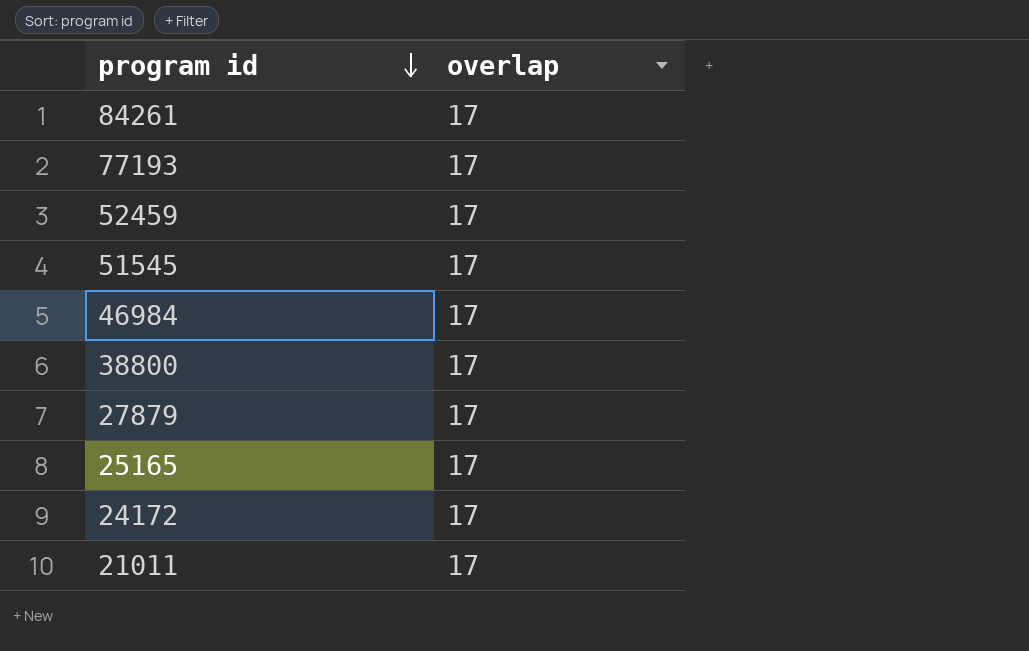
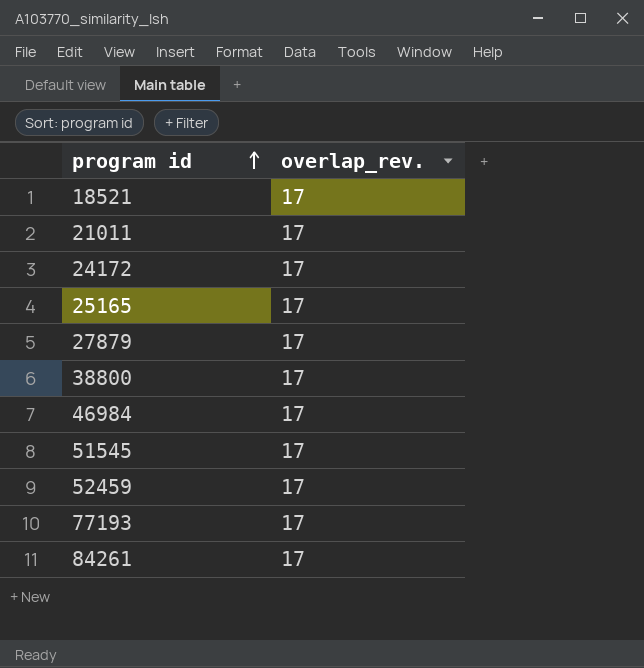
row order: program id descending -> program id ascending
column name: overlap -> overlap_rev.
row 18521: none -> 17

